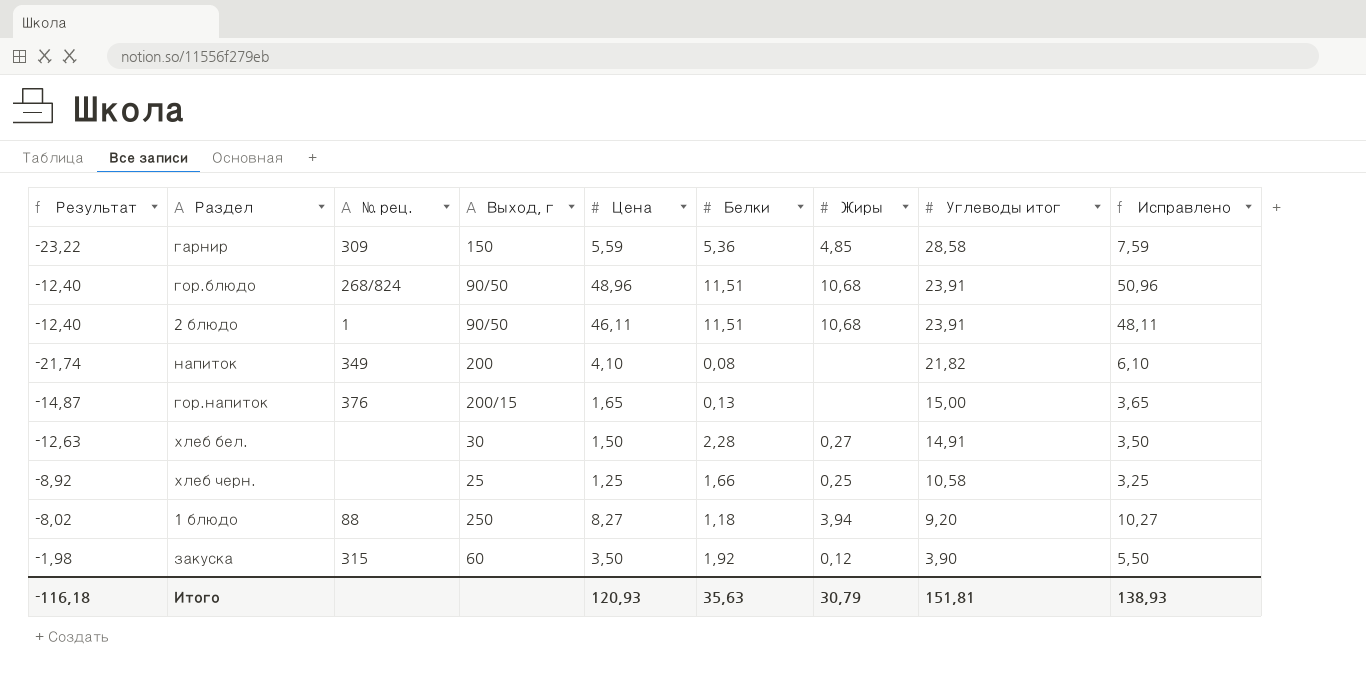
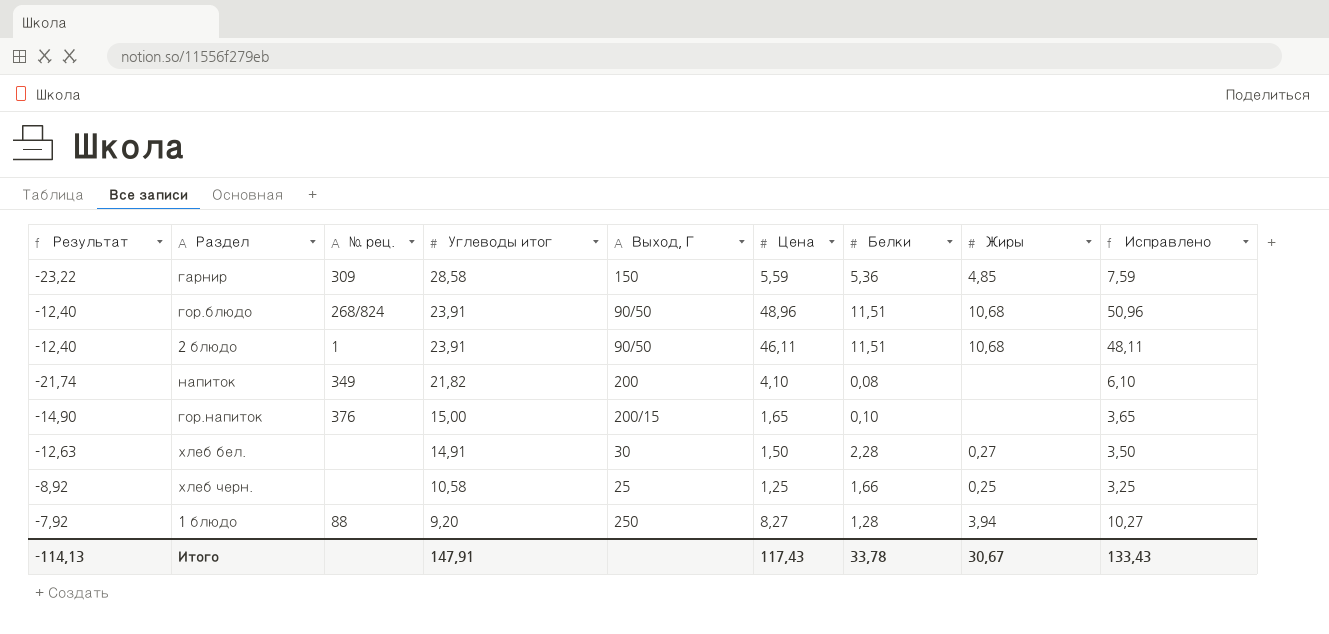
column Углеводы итог | position: 8 -> 4
column name: Выход, г -> Выход, Г
row закуска: -1,98 | 315 | 60 | 3,50 | 1,92 | 0,12 | 3,90 | 5,50 -> none
гор.напиток | Результат: -14,87 -> -14,90
гор.напиток | Белки: 0,13 -> 0,10
1 блюдо | Результат: -8,02 -> -7,92
1 блюдо | Белки: 1,18 -> 1,28
Итого | Результат: -116,18 -> -114,13
Итого | Углеводы итог: 151,81 -> 147,91
Итого | Цена: 120,93 -> 117,43
Итого | Белки: 35,63 -> 33,78
Итого | Жиры: 30,79 -> 30,67
Итого | Исправлено: 138,93 -> 133,43

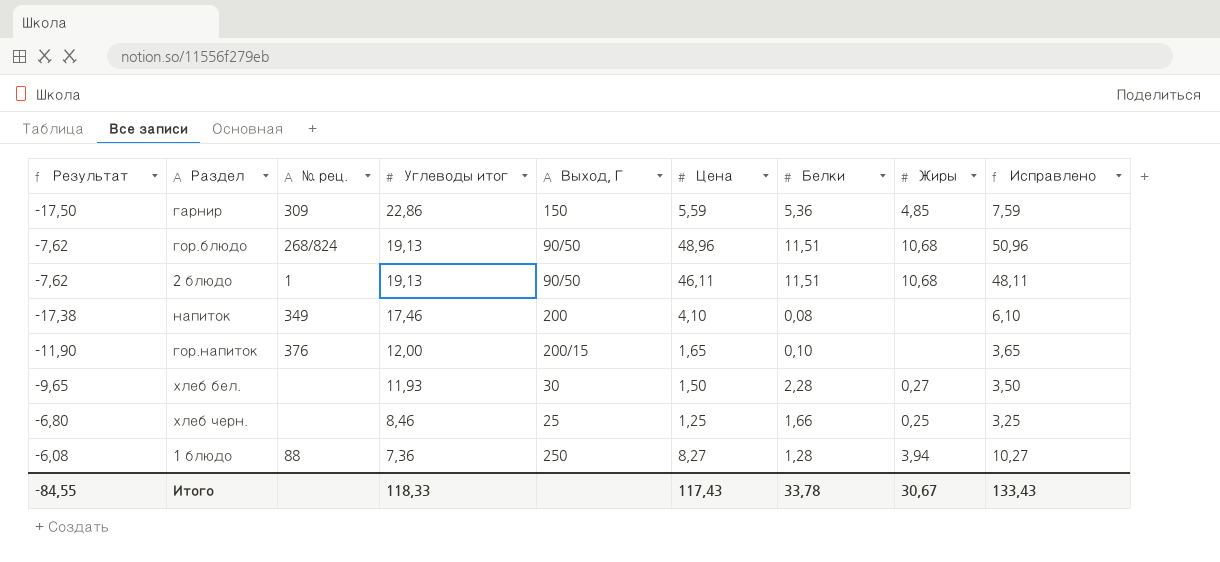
гарнир | Результат: -23,22 -> -17,50
гарнир | Углеводы итог: 28,58 -> 22,86
гор.блюдо | Результат: -12,40 -> -7,62
гор.блюдо | Углеводы итог: 23,91 -> 19,13
2 блюдо | Результат: -12,40 -> -7,62
2 блюдо | Углеводы итог: 23,91 -> 19,13
напиток | Результат: -21,74 -> -17,38
напиток | Углеводы итог: 21,82 -> 17,46
гор.напиток | Результат: -14,90 -> -11,90
гор.напиток | Углеводы итог: 15,00 -> 12,00
хлеб бел. | Результат: -12,63 -> -9,65
хлеб бел. | Углеводы итог: 14,91 -> 11,93
хлеб черн. | Результат: -8,92 -> -6,80
хлеб черн. | Углеводы итог: 10,58 -> 8,46
1 блюдо | Результат: -7,92 -> -6,08
1 блюдо | Углеводы итог: 9,20 -> 7,36
Итого | Результат: -114,13 -> -84,55
Итого | Углеводы итог: 147,91 -> 118,33

